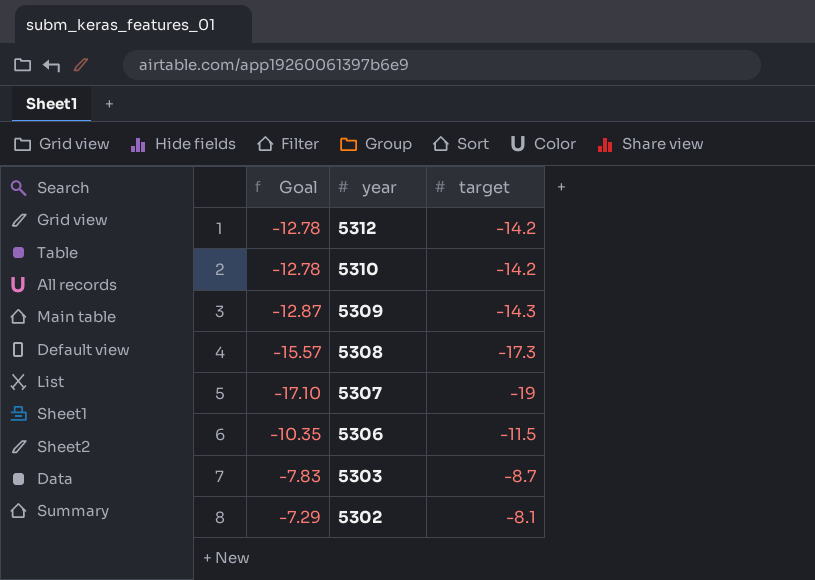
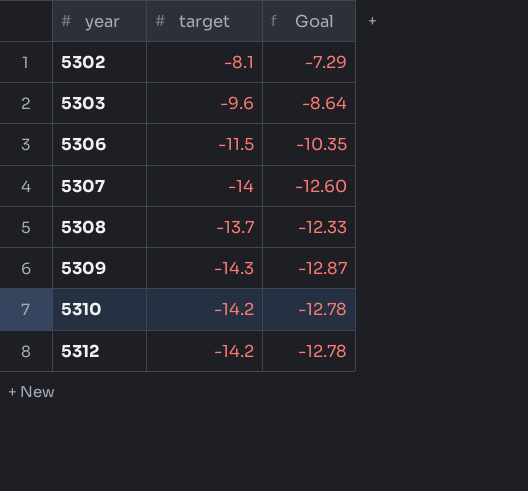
row order: year descending -> year ascending
column Goal | position: 1 -> 3
5303 | target: -8.7 -> -9.6
5303 | Goal: -7.83 -> -8.64
5307 | target: -19 -> -14
5307 | Goal: -17.10 -> -12.60
5308 | target: -17.3 -> -13.7
5308 | Goal: -15.57 -> -12.33

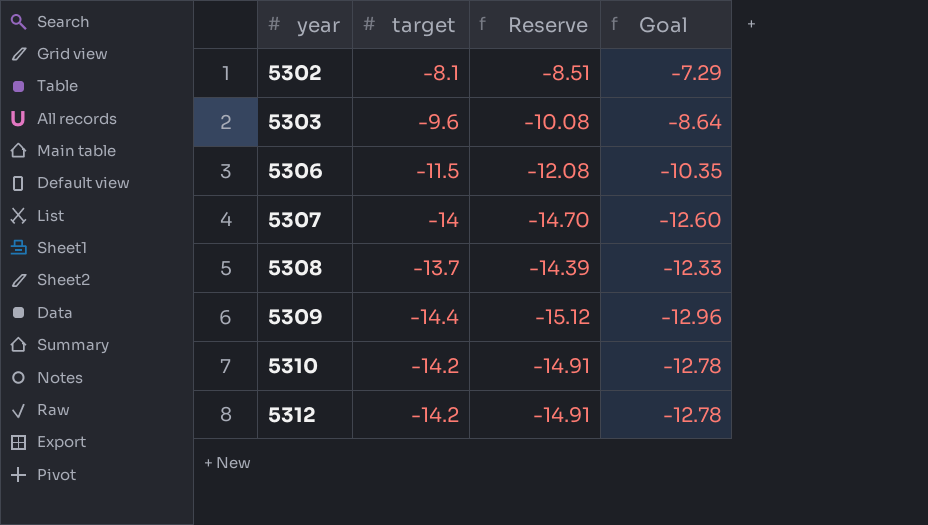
column Reserve | formula: none -> [target] * 1.05
5309 | target: -14.3 -> -14.4
5309 | Goal: -12.87 -> -12.96

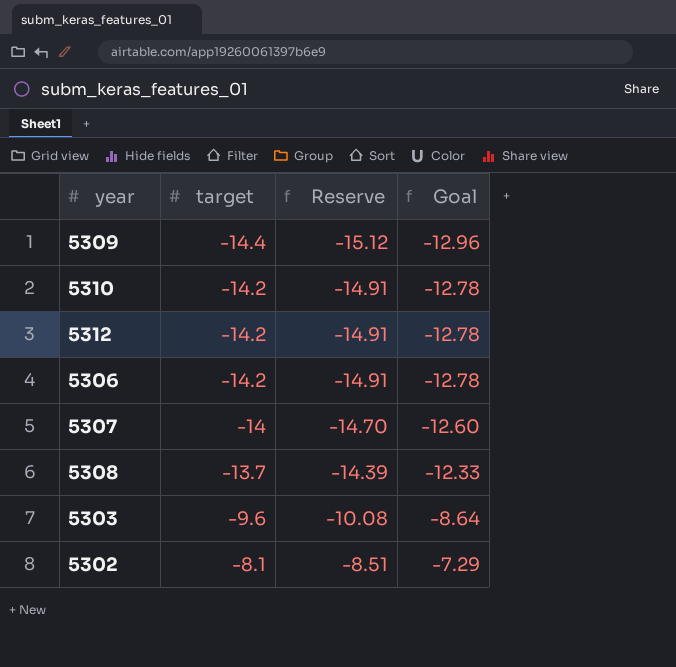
row order: year ascending -> target ascending
5306 | target: -11.5 -> -14.2
5306 | Reserve: -12.08 -> -14.91
5306 | Goal: -10.35 -> -12.78

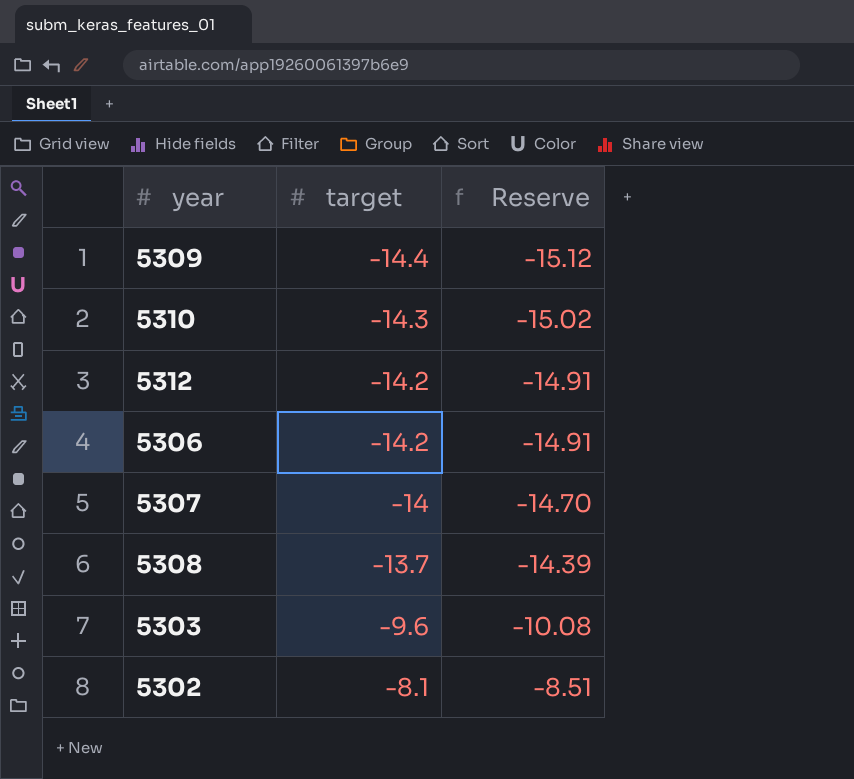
column Goal | formula: [target] * 0.9 -> none
5310 | target: -14.2 -> -14.3
5310 | Reserve: -14.91 -> -15.02

